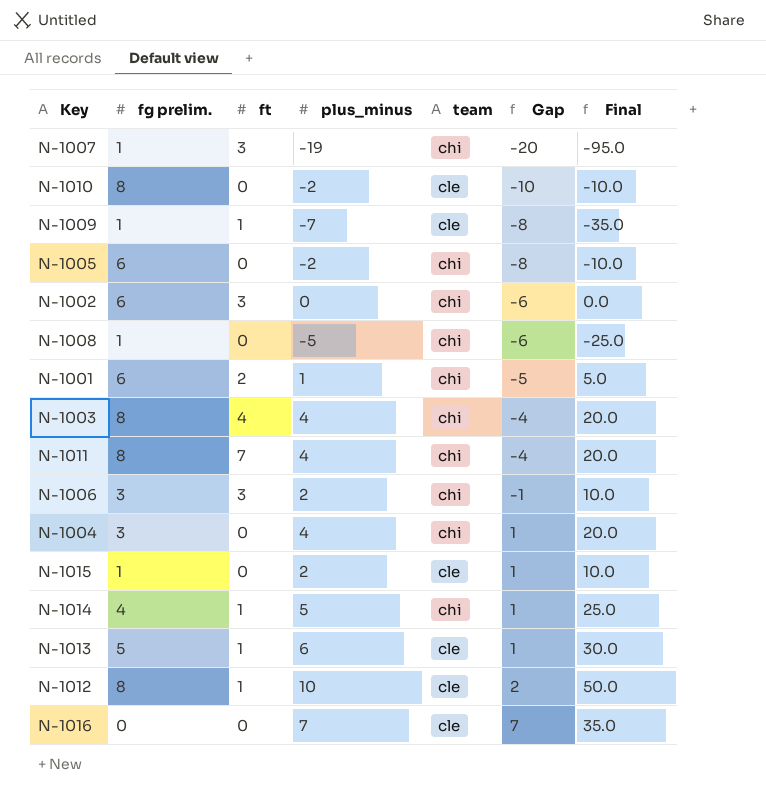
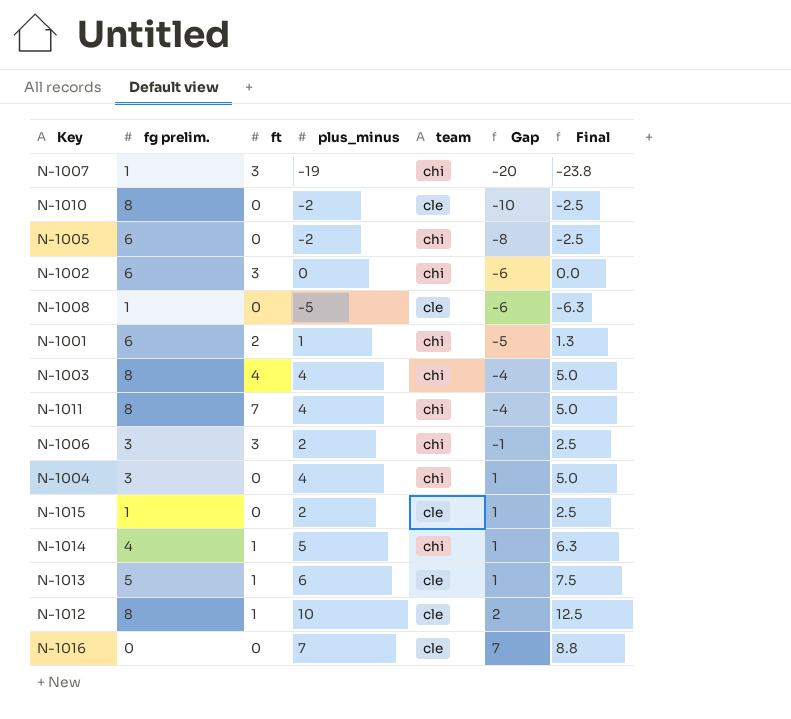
column Final | formula: [plus_minus] * 5 -> [plus_minus] * 1.25
row N-1009: 1 | 1 | -7 | cle | -8 | -35.0 -> none
N-1008 | team: chi -> cle

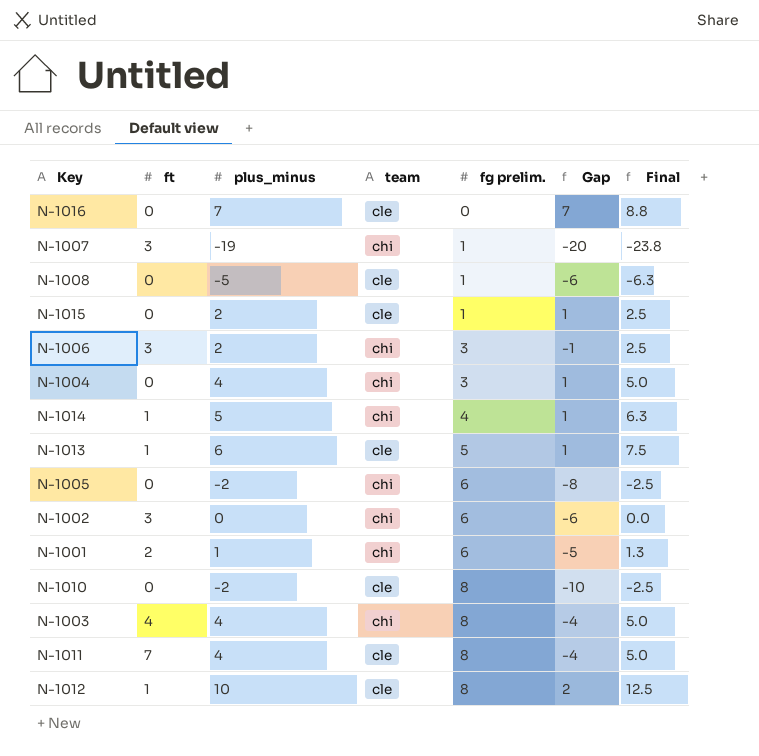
row order: Gap ascending -> fg prelim. ascending
column fg prelim. | position: 2 -> 5
N-1011 | team: chi -> cle

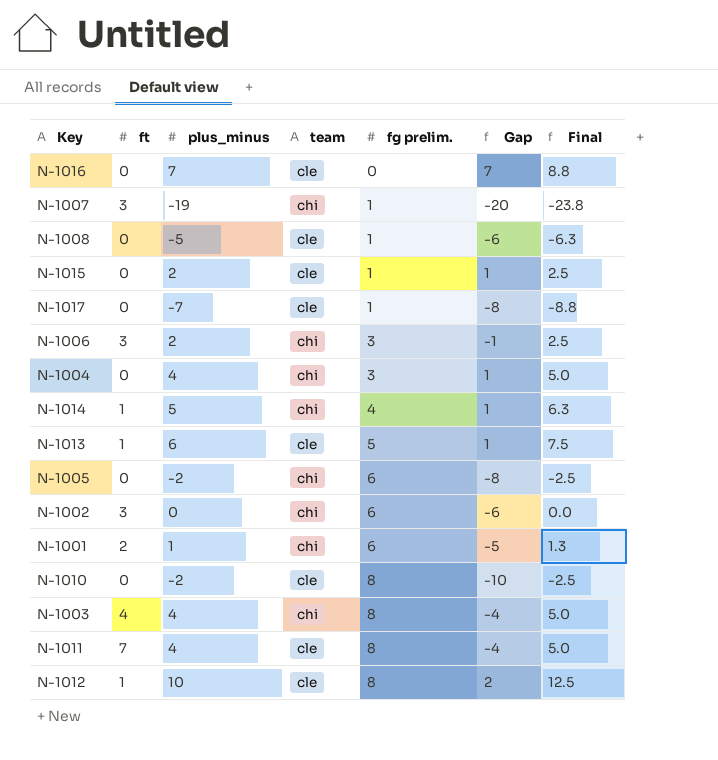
row N-1017: none -> 0 | -7 | cle | 1 | -8 | -8.8

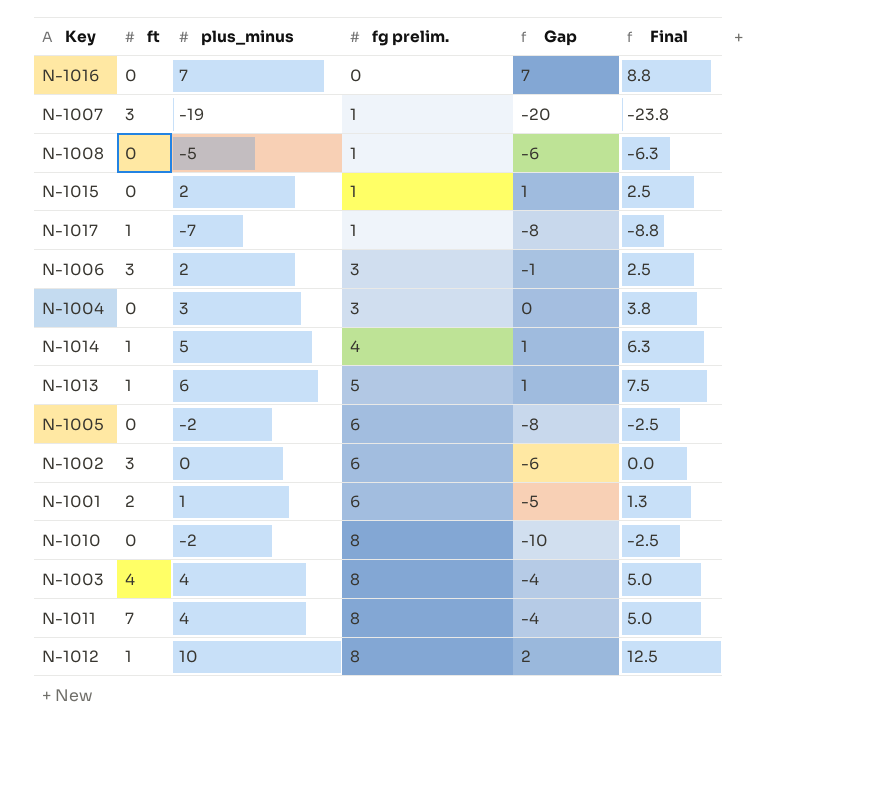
column team | position: 4 -> none
N-1017 | ft: 0 -> 1
N-1004 | plus_minus: 4 -> 3
N-1004 | Gap: 1 -> 0
N-1004 | Final: 5.0 -> 3.8

